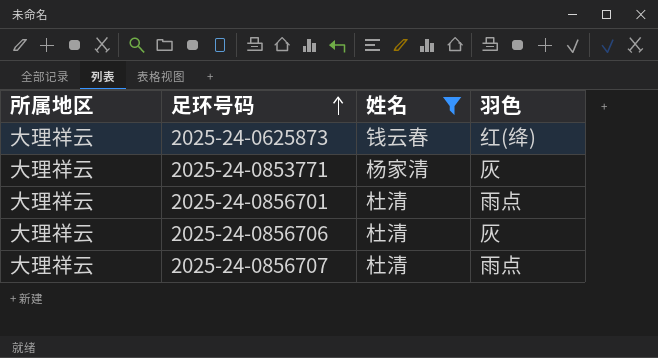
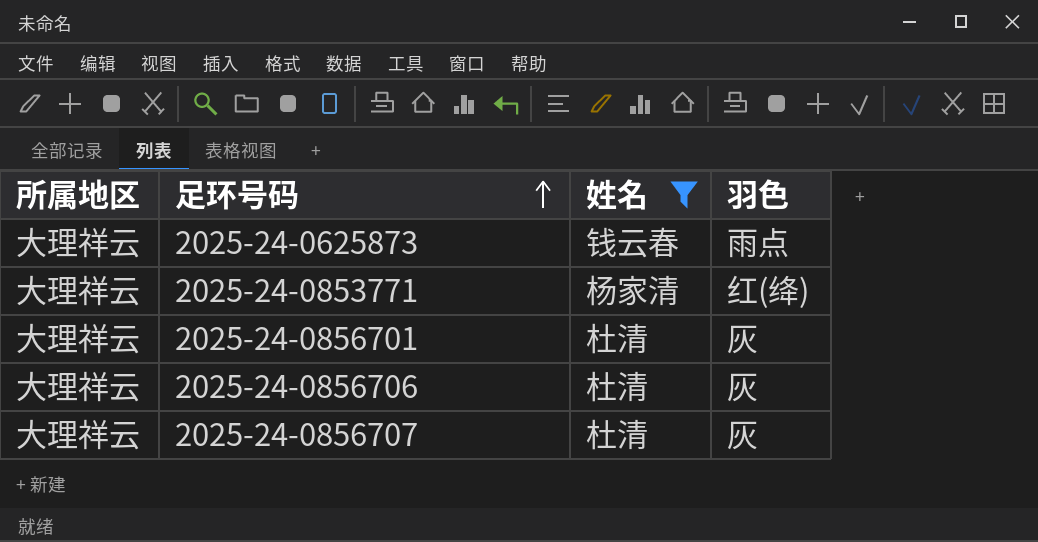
2025-24-0625873 | 羽色: 红(绛) -> 雨点
2025-24-0853771 | 羽色: 灰 -> 红(绛)
2025-24-0856701 | 羽色: 雨点 -> 灰
2025-24-0856707 | 羽色: 雨点 -> 灰

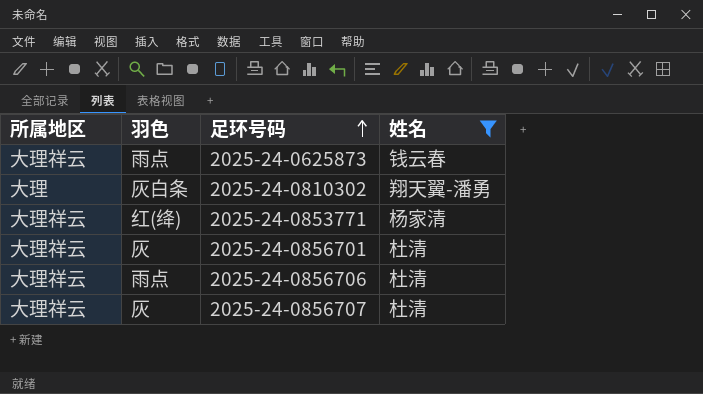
column 羽色 | position: 4 -> 2
row 2025-24-0810302: none -> 大理 | 灰白条 | 翔天翼-潘勇
2025-24-0856706 | 羽色: 灰 -> 雨点

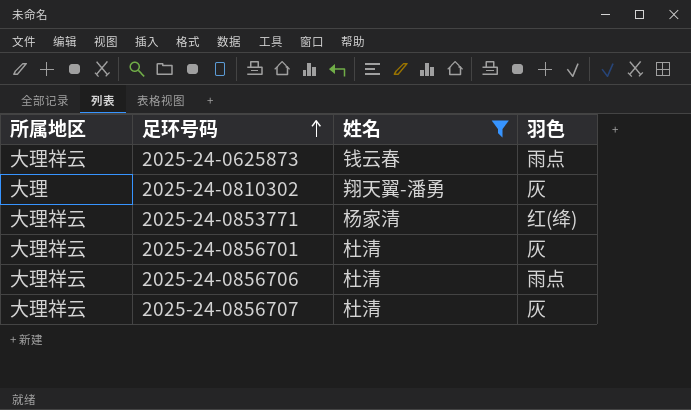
column 羽色 | position: 2 -> 4
2025-24-0810302 | 羽色: 灰白条 -> 灰

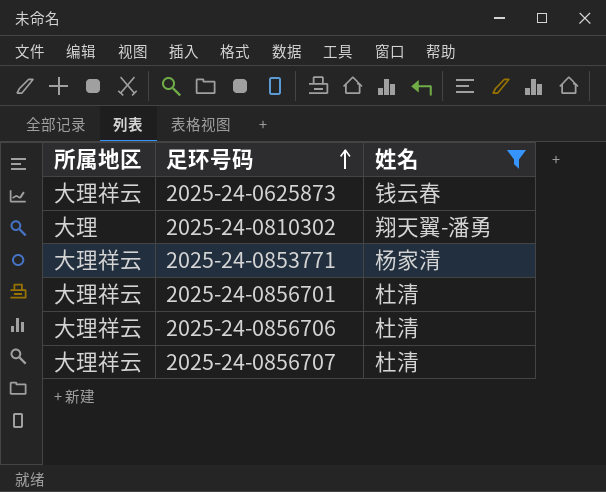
column 羽色 | position: 4 -> none

